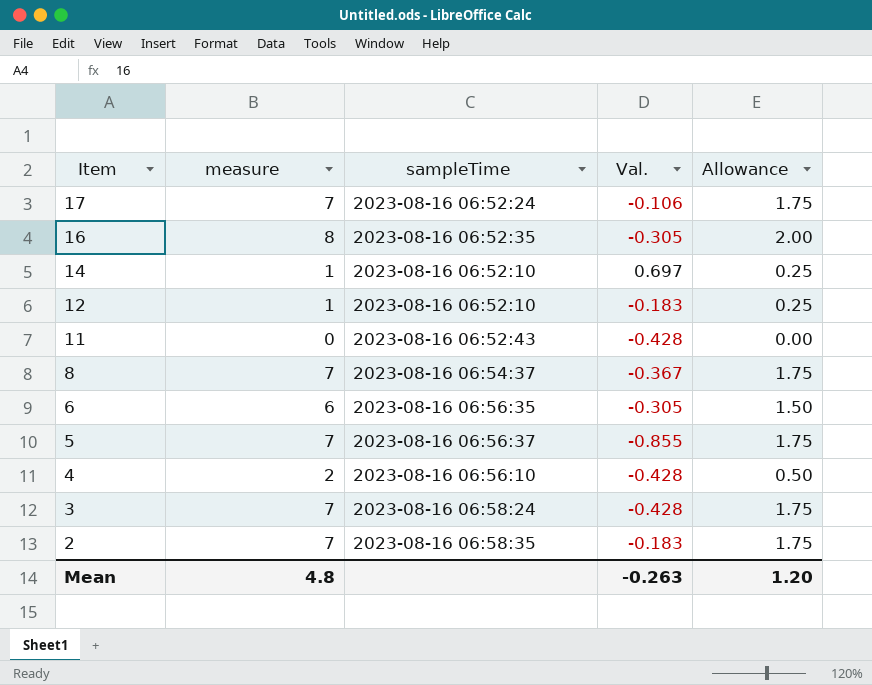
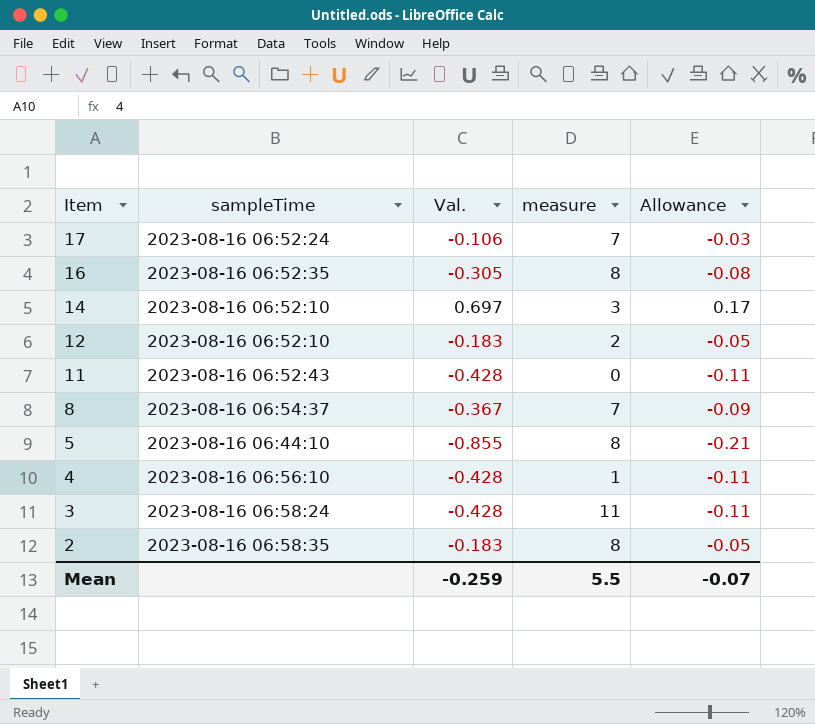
column measure | position: 2 -> 4
column Allowance | formula: [measure] * 0.25 -> [Val.] * 0.25
row 6: 6 | 2023-08-16 06:56:35 | -0.305 | 1.50 -> none
14 | measure: 1 -> 3
12 | measure: 1 -> 2
5 | sampleTime: 2023-08-16 06:56:37 -> 2023-08-16 06:44:10
5 | measure: 7 -> 8
4 | measure: 2 -> 1
3 | measure: 7 -> 11
2 | measure: 7 -> 8
Mean | Val.: -0.263 -> -0.259
Mean | measure: 4.8 -> 5.5
Mean | Allowance: 1.20 -> -0.07

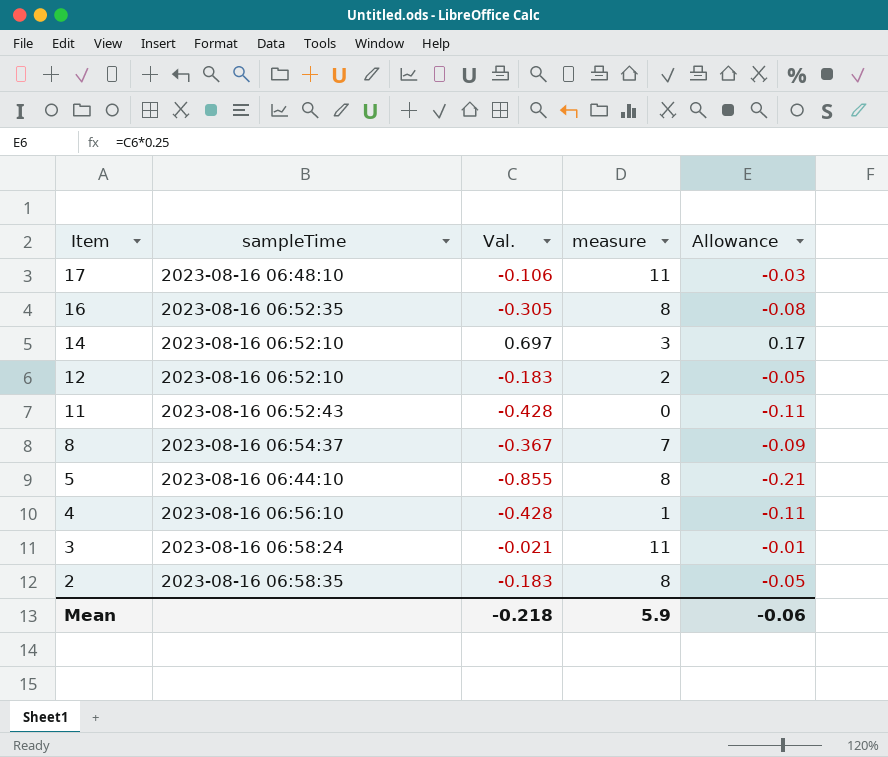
17 | sampleTime: 2023-08-16 06:52:24 -> 2023-08-16 06:48:10
17 | measure: 7 -> 11
3 | Val.: -0.428 -> -0.021
3 | Allowance: -0.11 -> -0.01
Mean | Val.: -0.259 -> -0.218
Mean | measure: 5.5 -> 5.9
Mean | Allowance: -0.07 -> -0.06

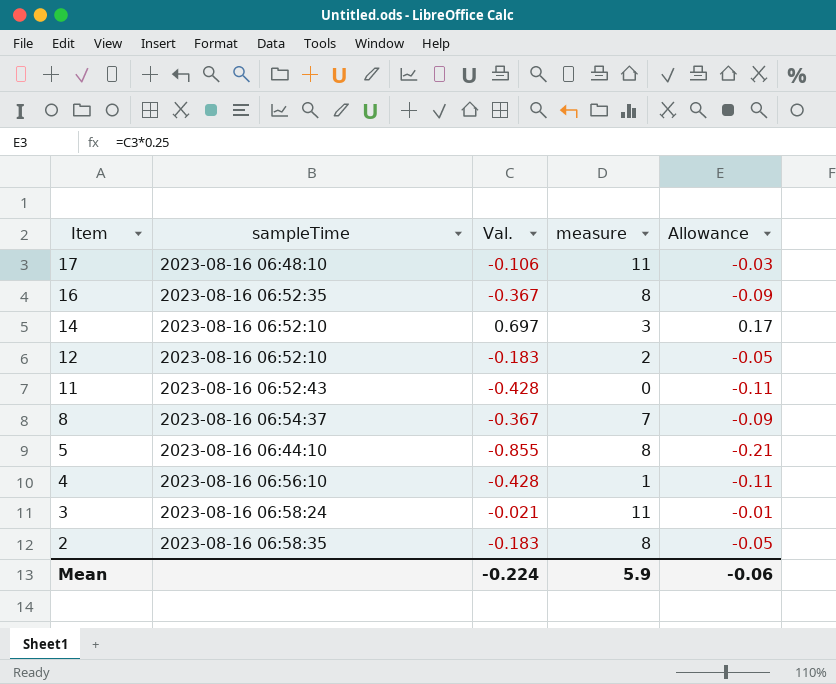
16 | Val.: -0.305 -> -0.367
16 | Allowance: -0.08 -> -0.09
Mean | Val.: -0.218 -> -0.224

